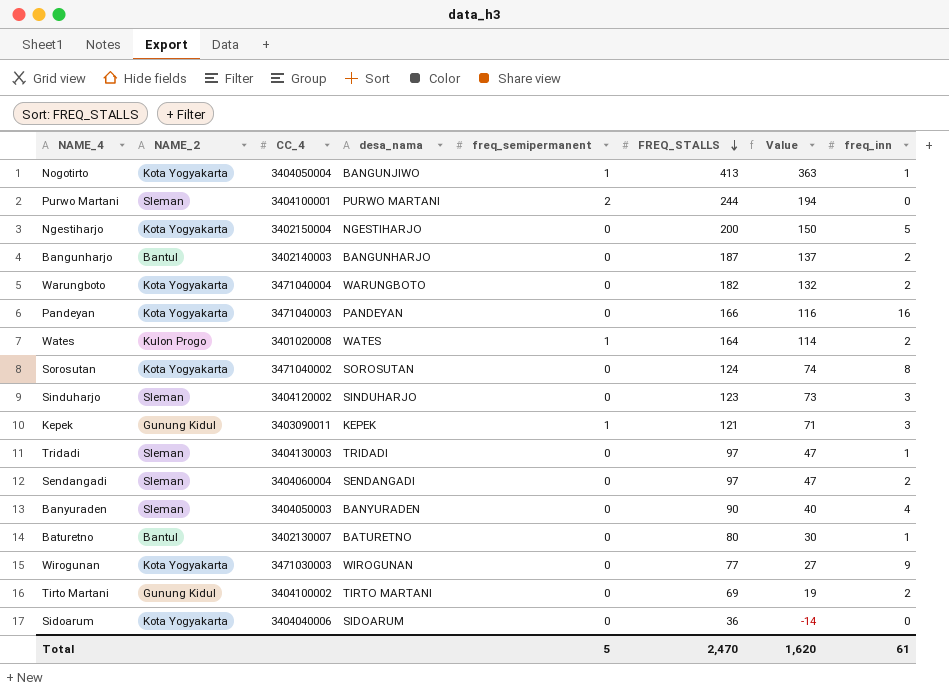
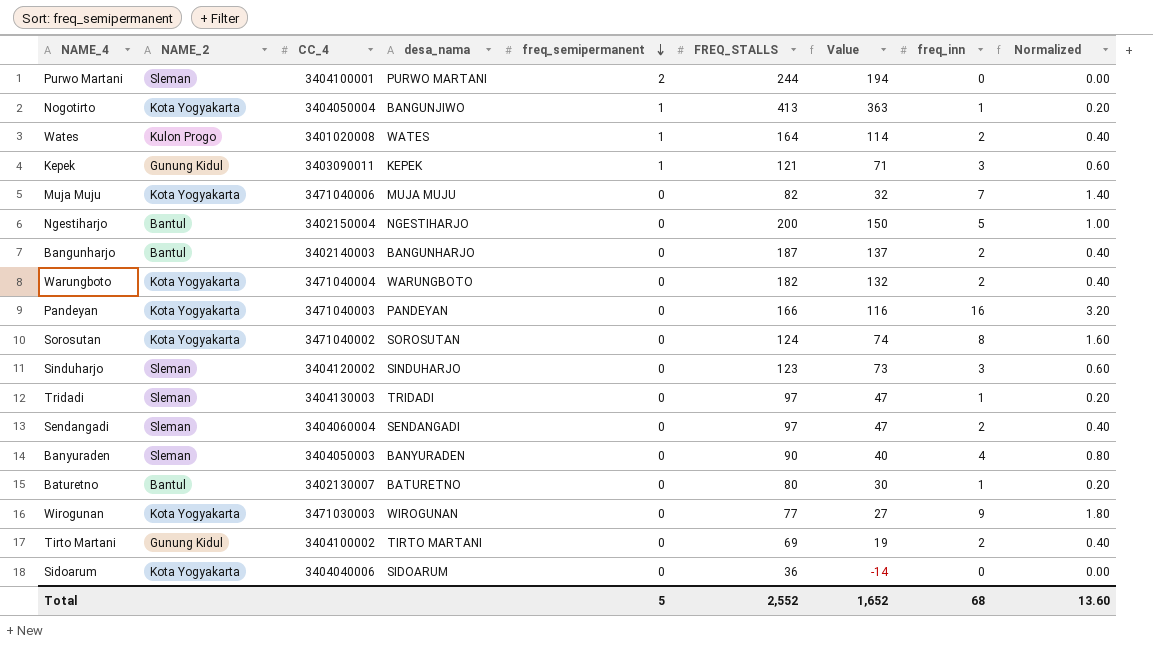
row order: FREQ_STALLS descending -> freq_semipermanent descending
column Normalized | formula: none -> [freq_inn] * 0.2
row Muja Muju: none -> Kota Yogyakarta | 3471040006 | MUJA MUJU | 0 | 82 | 32 | 7 | 1.40
Ngestiharjo | NAME_2: Kota Yogyakarta -> Bantul
Total | FREQ_STALLS: 2,470 -> 2,552
Total | Value: 1,620 -> 1,652
Total | freq_inn: 61 -> 68

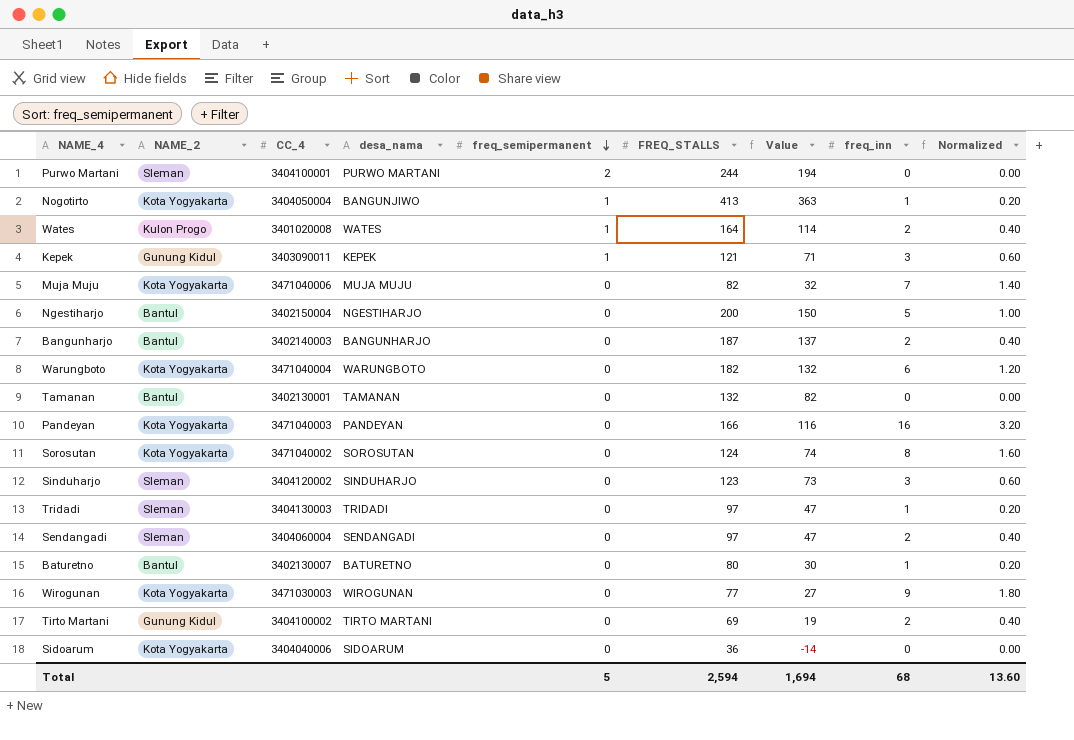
row Banyuraden: Sleman | 3404050003 | BANYURADEN | 0 | 90 | 40 | 4 | 0.80 -> none
Warungboto | freq_inn: 2 -> 6
Warungboto | Normalized: 0.40 -> 1.20
row Tamanan: none -> Bantul | 3402130001 | TAMANAN | 0 | 132 | 82 | 0 | 0.00
Total | FREQ_STALLS: 2,552 -> 2,594
Total | Value: 1,652 -> 1,694

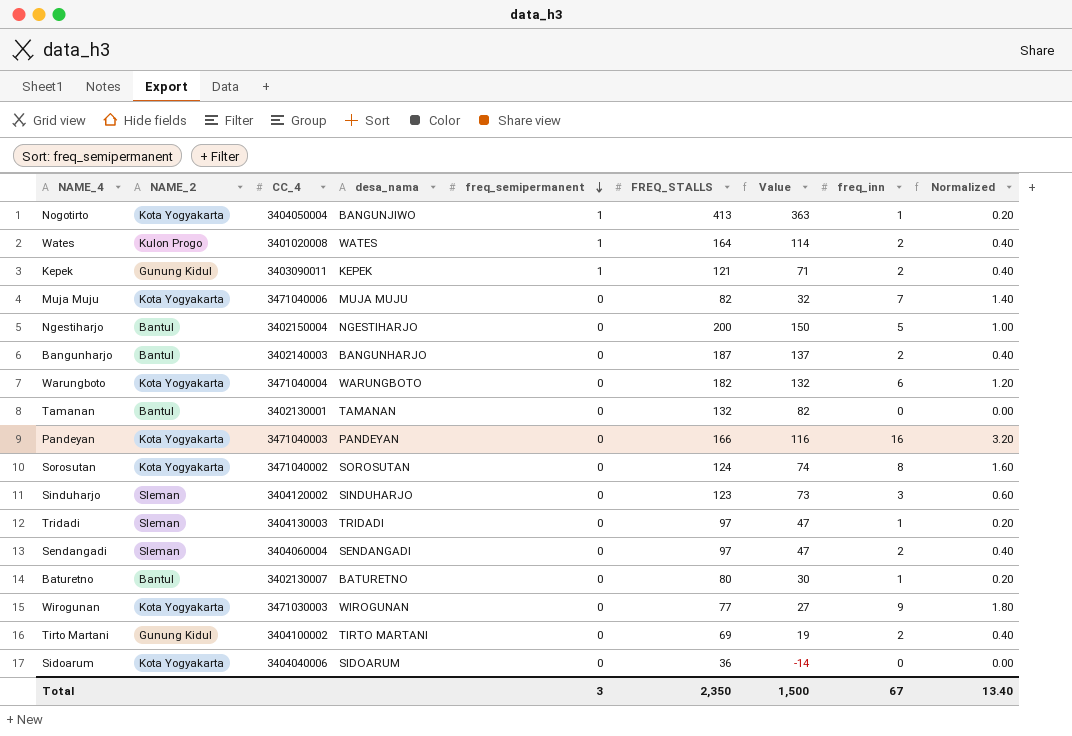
row Purwo Martani: Sleman | 3404100001 | PURWO MARTANI | 2 | 244 | 194 | 0 | 0.00 -> none
Kepek | freq_inn: 3 -> 2
Kepek | Normalized: 0.60 -> 0.40
Total | freq_semipermanent: 5 -> 3
Total | FREQ_STALLS: 2,594 -> 2,350
Total | Value: 1,694 -> 1,500
Total | freq_inn: 68 -> 67
Total | Normalized: 13.60 -> 13.40

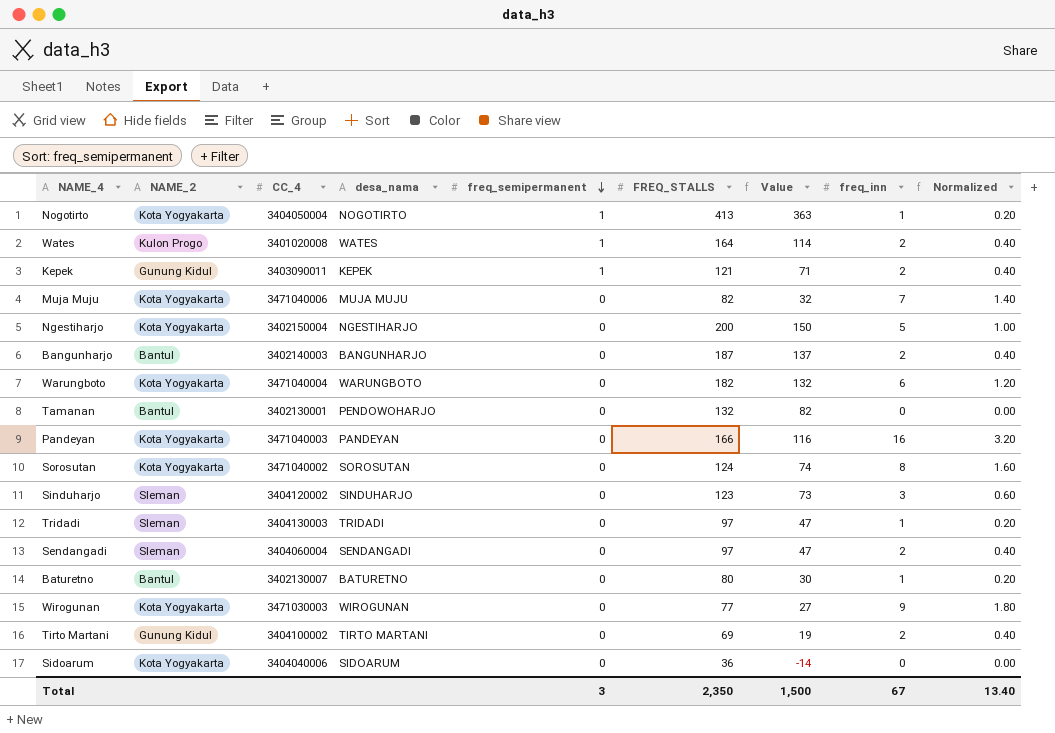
Nogotirto | desa_nama: BANGUNJIWO -> NOGOTIRTO
Ngestiharjo | NAME_2: Bantul -> Kota Yogyakarta
Tamanan | desa_nama: TAMANAN -> PENDOWOHARJO

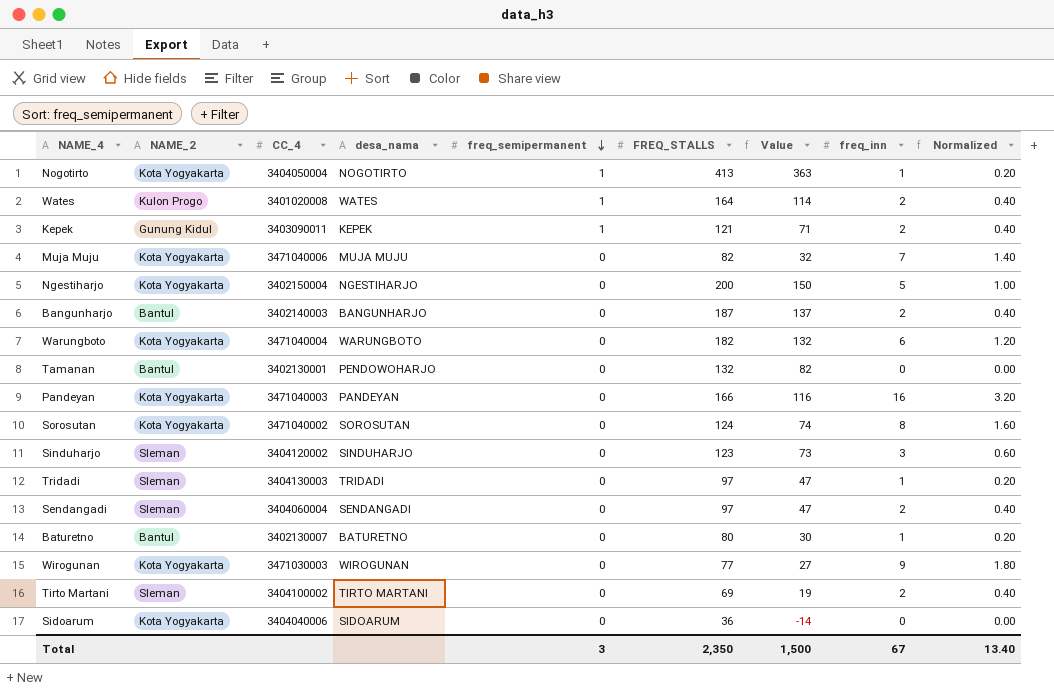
Tirto Martani | NAME_2: Gunung Kidul -> Sleman

